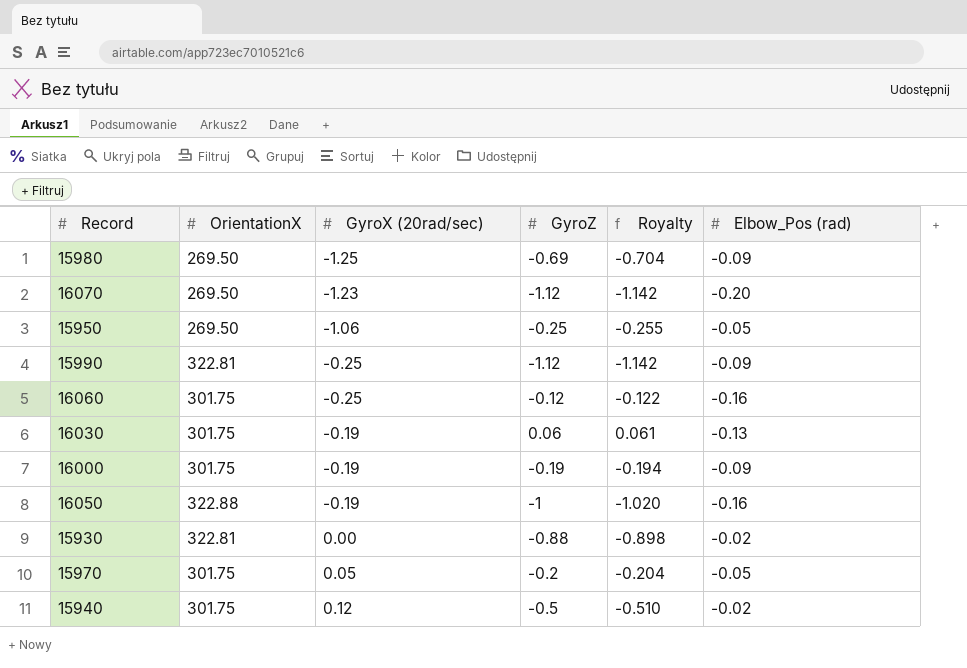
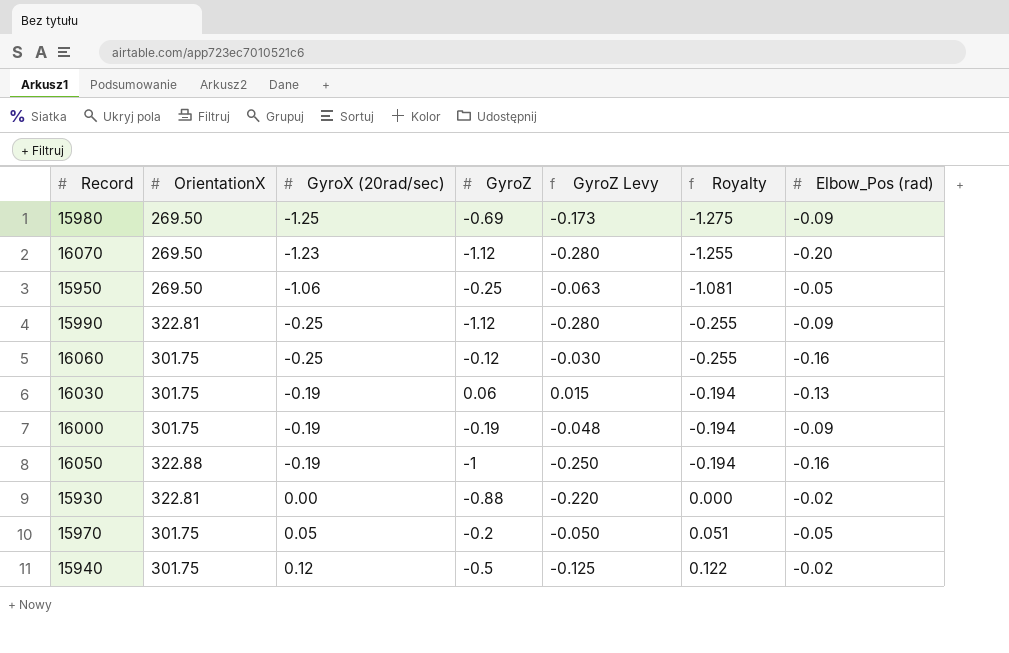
column GyroZ Levy | formula: none -> [GyroZ] * 0.25
column Royalty | formula: [GyroZ] * 1.02 -> [GyroX (20rad/sec)] * 1.02

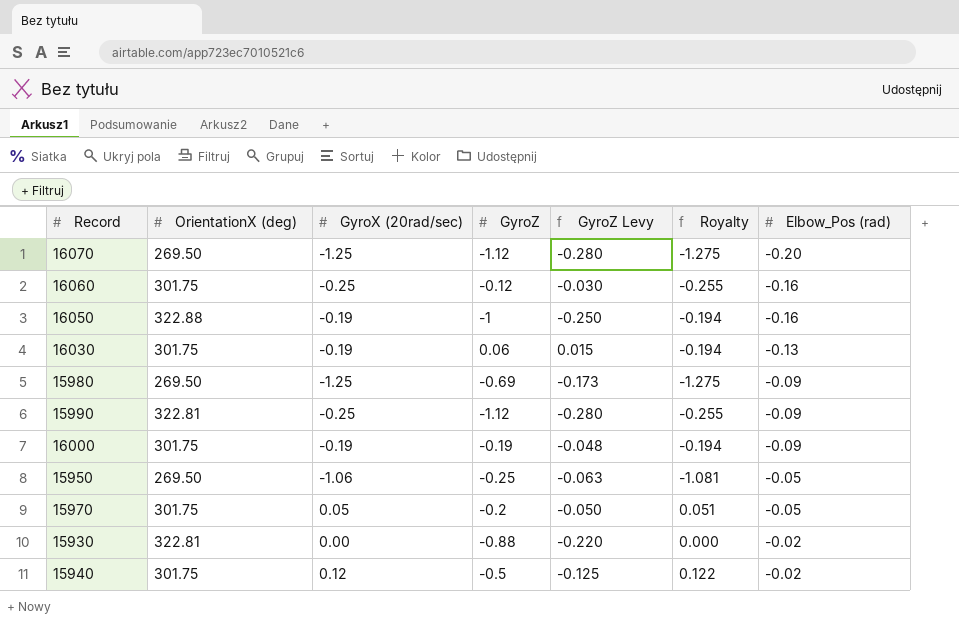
row order: GyroX (20rad/sec) ascending -> Elbow_Pos (rad) ascending
column name: OrientationX -> OrientationX (deg)
16070 | GyroX (20rad/sec): -1.23 -> -1.25
16070 | Royalty: -1.255 -> -1.275

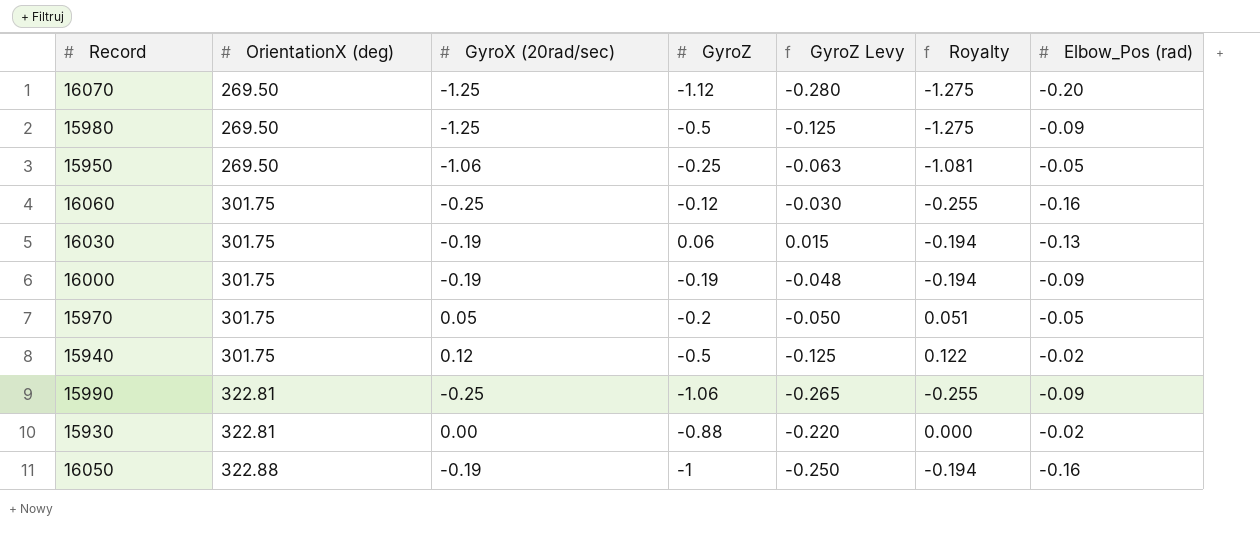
row order: Elbow_Pos (rad) ascending -> OrientationX (deg) ascending
15980 | GyroZ: -0.69 -> -0.5
15980 | GyroZ Levy: -0.173 -> -0.125
15990 | GyroZ: -1.12 -> -1.06
15990 | GyroZ Levy: -0.280 -> -0.265

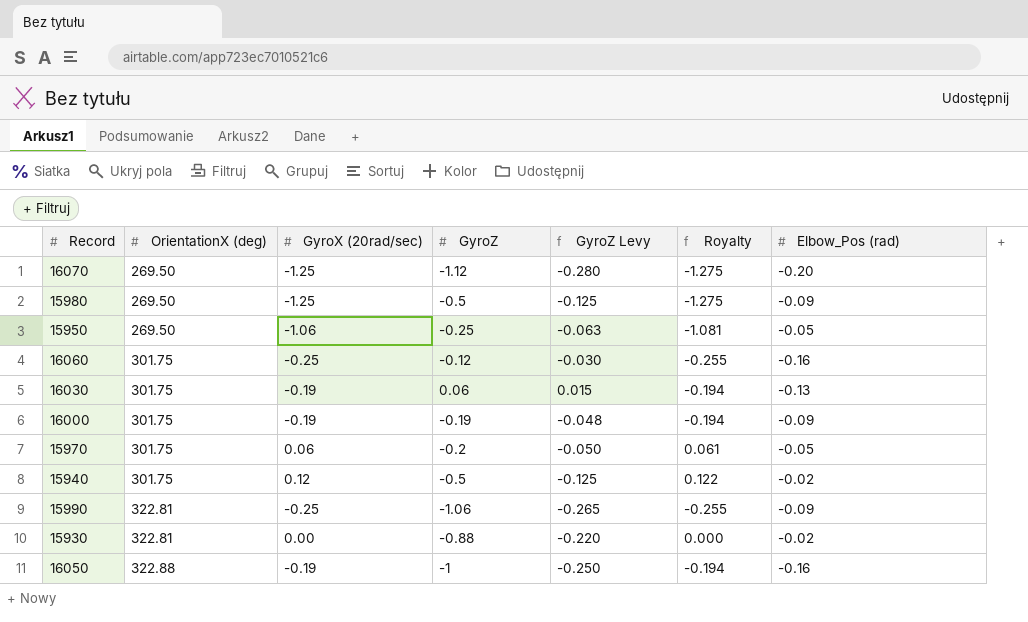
15970 | GyroX (20rad/sec): 0.05 -> 0.06
15970 | Royalty: 0.051 -> 0.061

